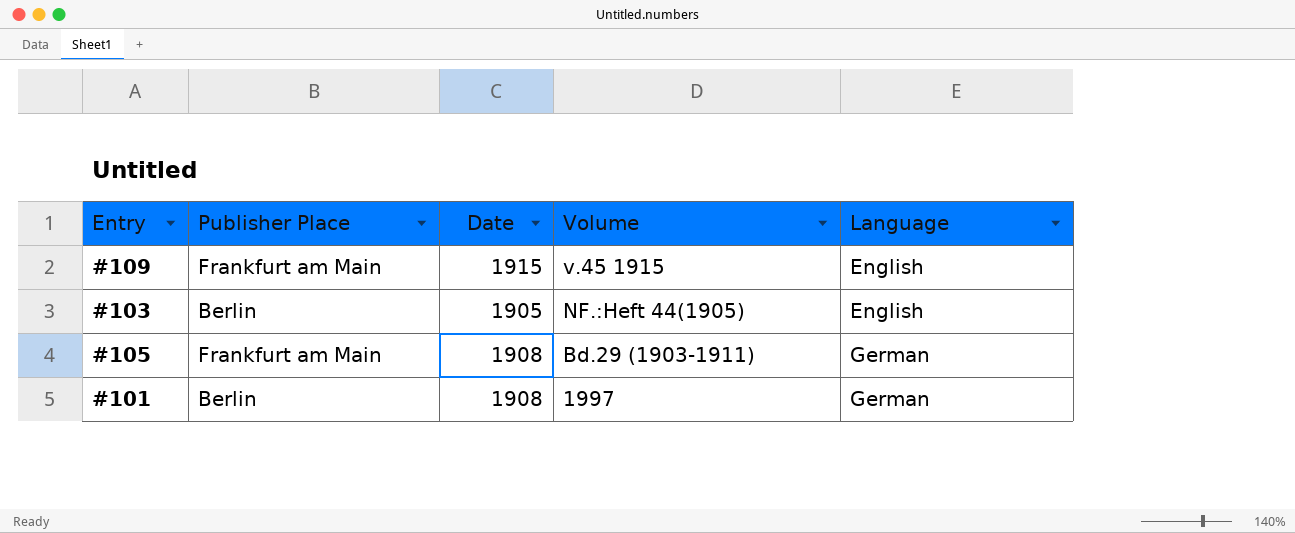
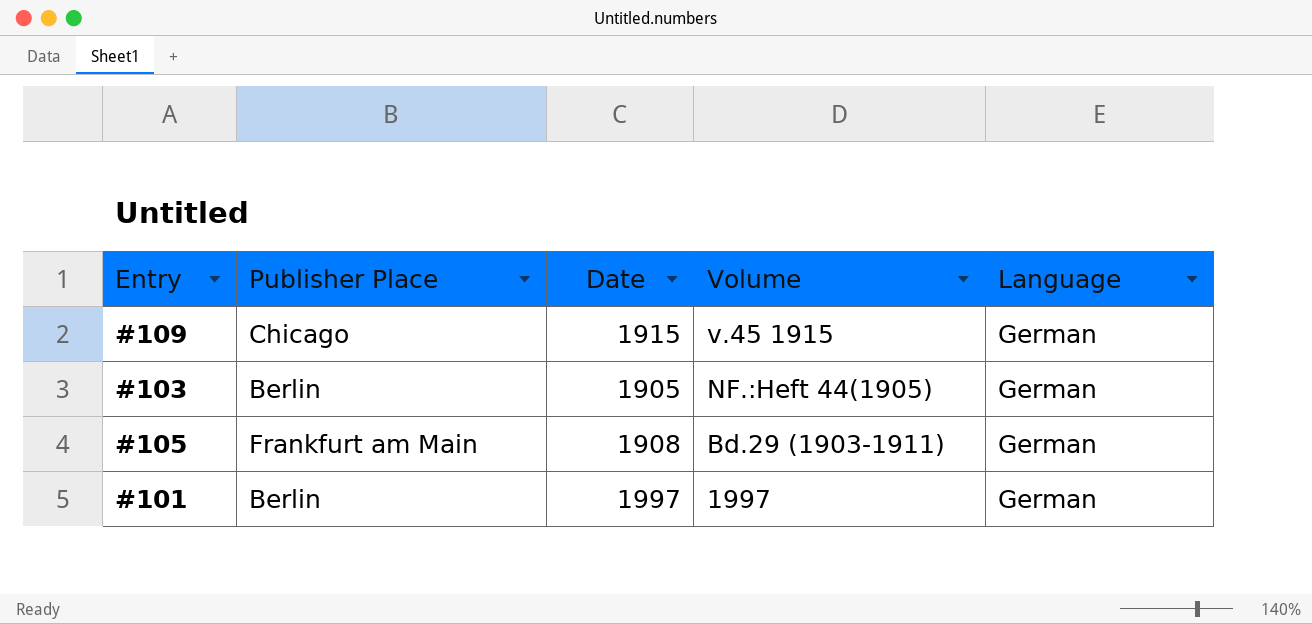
#109 | Publisher Place: Frankfurt am Main -> Chicago
#109 | Language: English -> German
#103 | Language: English -> German
#101 | Date: 1908 -> 1997

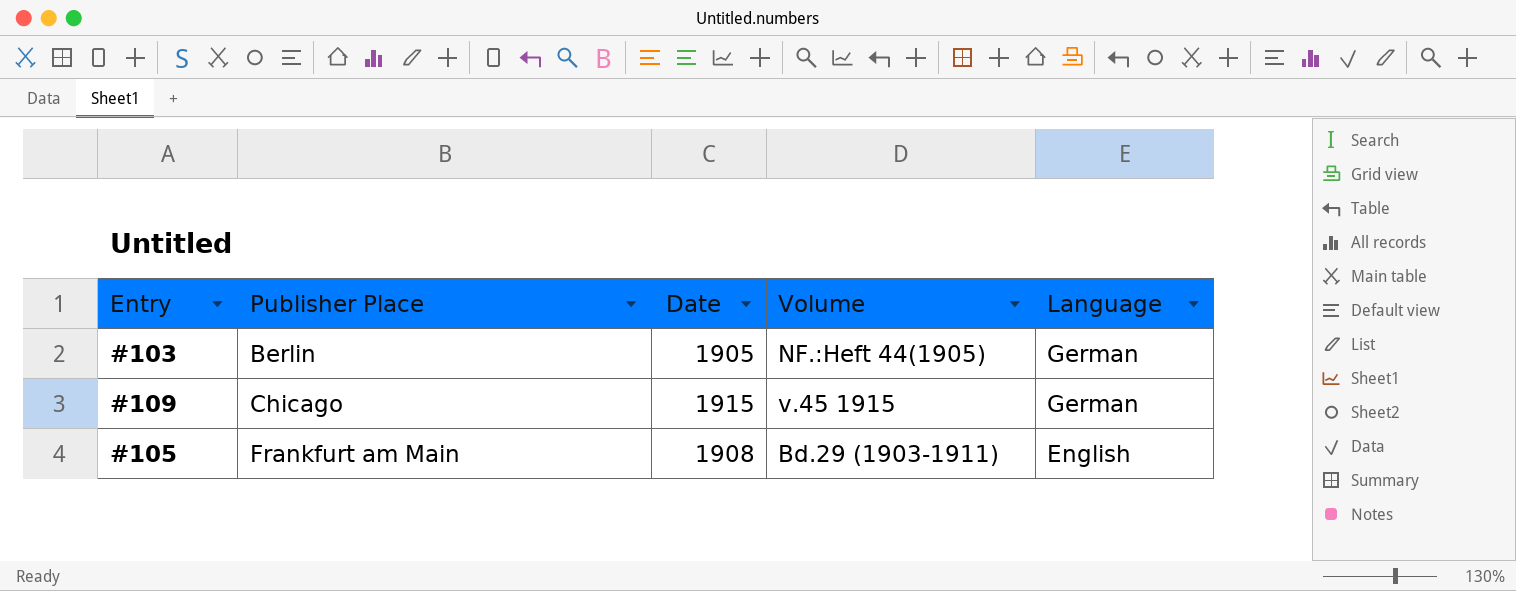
row order: Volume descending -> Publisher Place ascending
row #101: Berlin | 1997 | 1997 | German -> none
#105 | Language: German -> English

